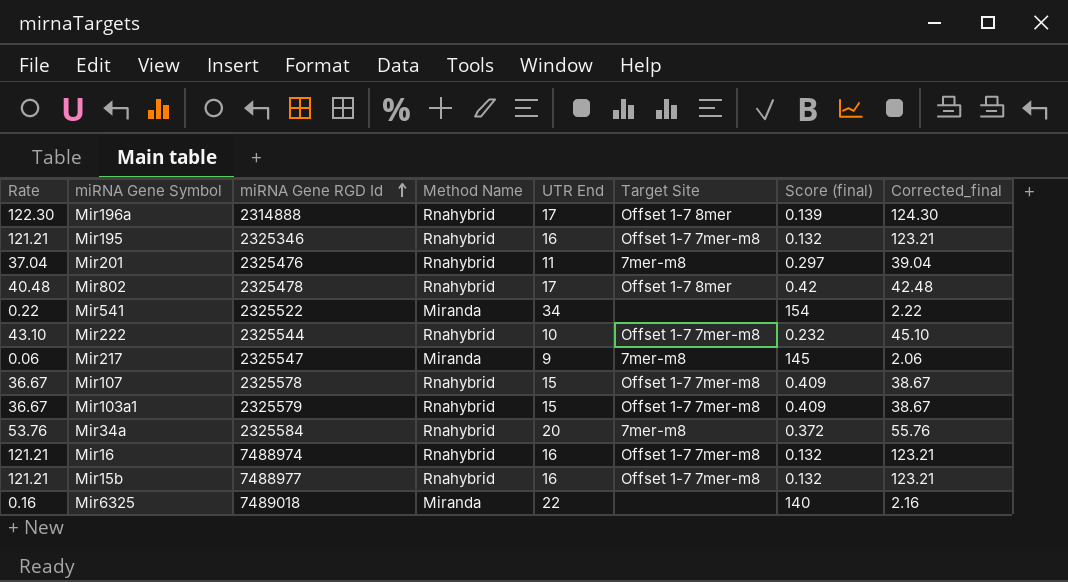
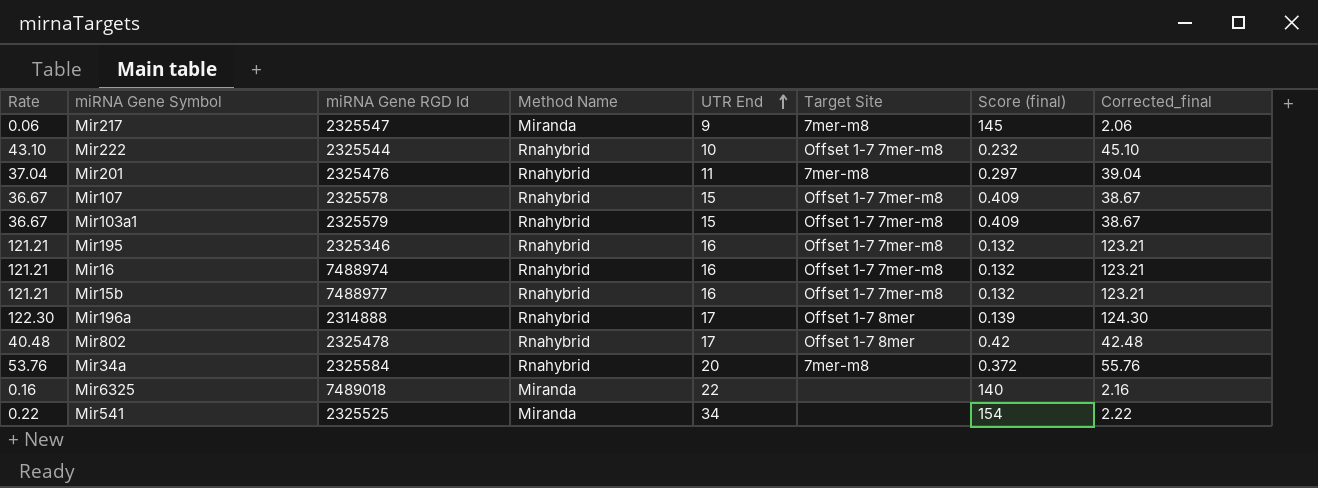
row order: miRNA Gene RGD Id ascending -> UTR End ascending
Mir541 | miRNA Gene RGD Id: 2325522 -> 2325525

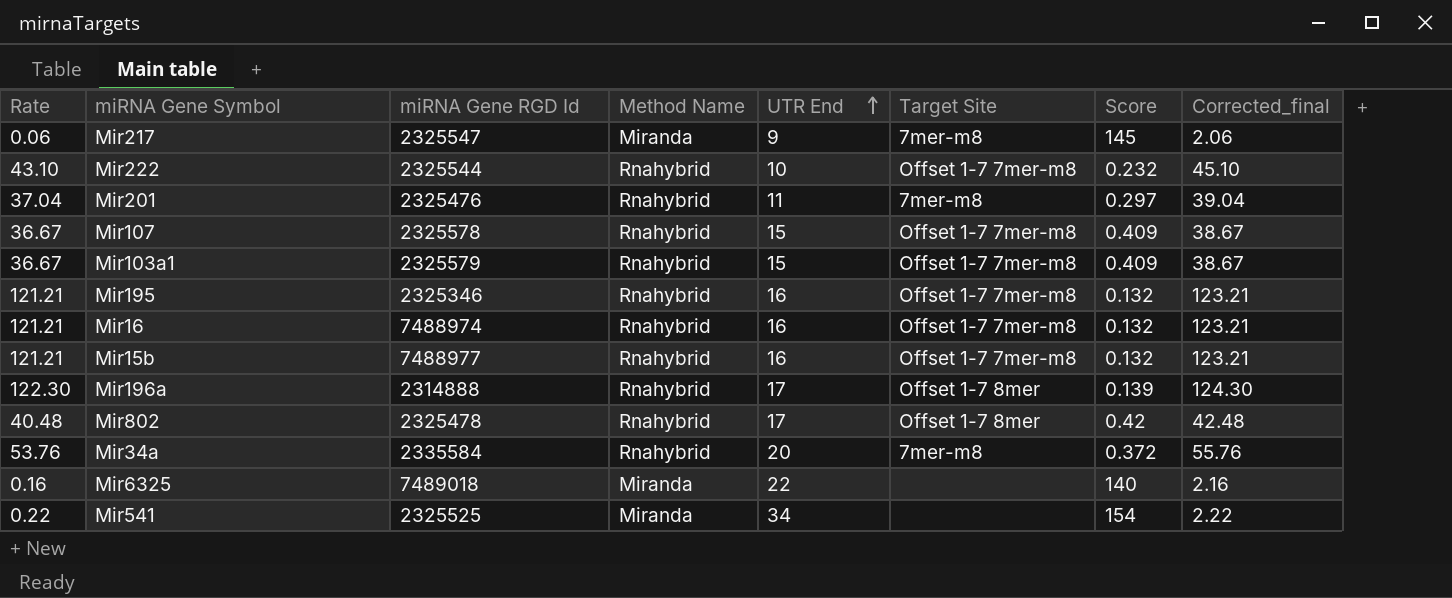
column name: Score (final) -> Score
Mir34a | miRNA Gene RGD Id: 2325584 -> 2335584

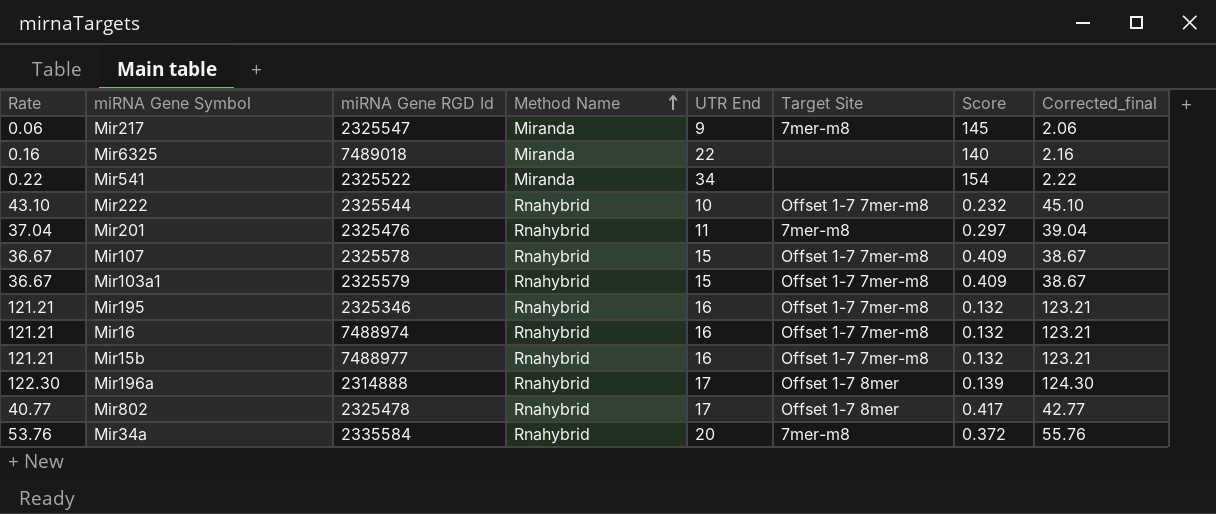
row order: UTR End ascending -> Method Name ascending
Mir541 | miRNA Gene RGD Id: 2325525 -> 2325522
Mir802 | Rate: 40.48 -> 40.77
Mir802 | Score: 0.42 -> 0.417
Mir802 | Corrected_final: 42.48 -> 42.77

